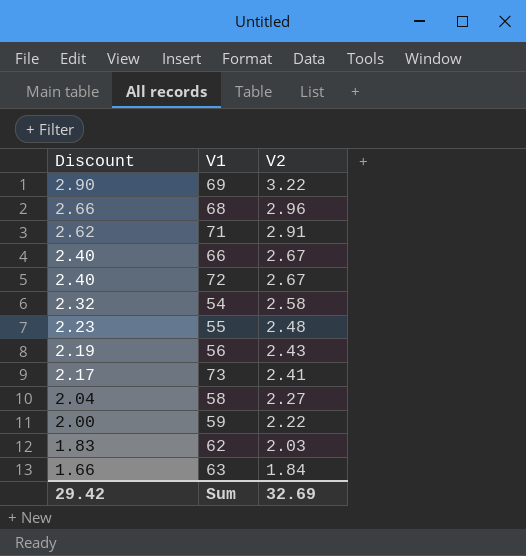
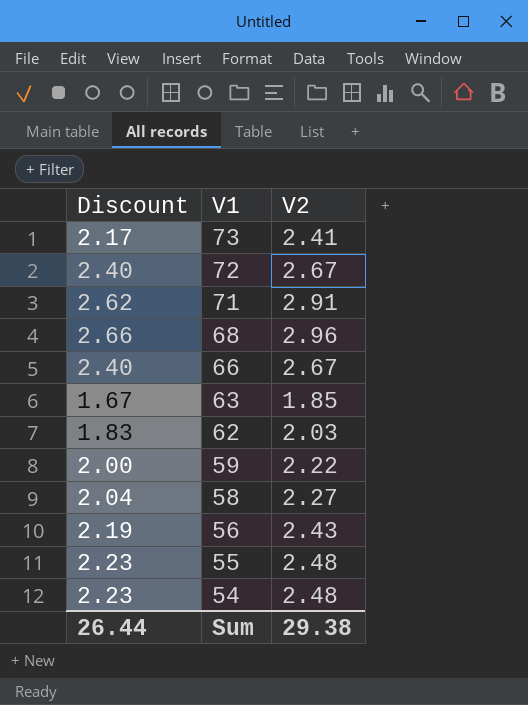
row order: Discount descending -> V1 descending
row 69: 2.90 | 3.22 -> none
63 | Discount: 1.66 -> 1.67
63 | V2: 1.84 -> 1.85
54 | Discount: 2.32 -> 2.23
54 | V2: 2.58 -> 2.48
Sum | Discount: 29.42 -> 26.44
Sum | V2: 32.69 -> 29.38

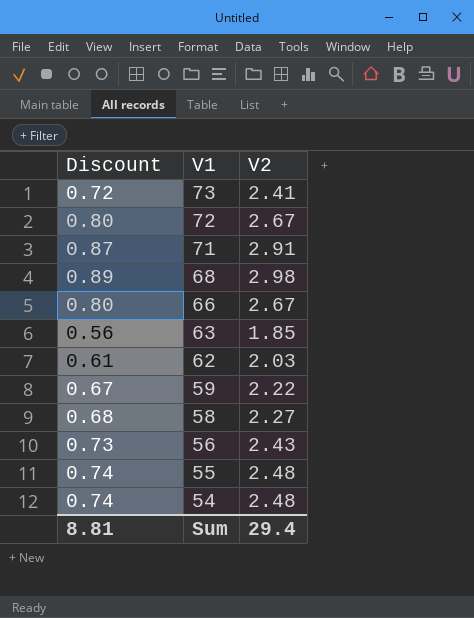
column Discount | formula: [V2] * 0.9 -> [V2] * 0.3
68 | V2: 2.96 -> 2.98
Sum | Discount: 26.44 -> 8.81
Sum | V2: 29.38 -> 29.4

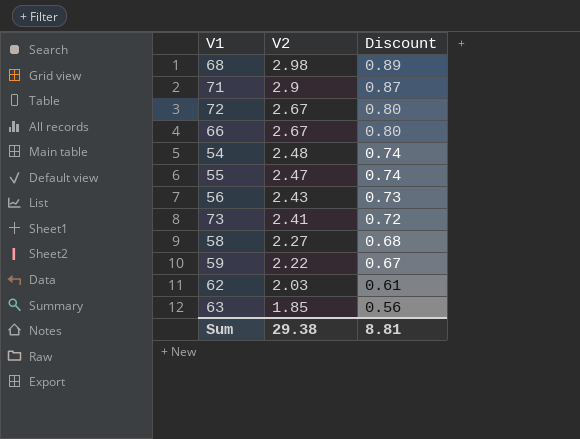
row order: V1 descending -> V2 descending
column Discount | position: 1 -> 3
71 | V2: 2.91 -> 2.9
55 | V2: 2.48 -> 2.47
Sum | V2: 29.4 -> 29.38

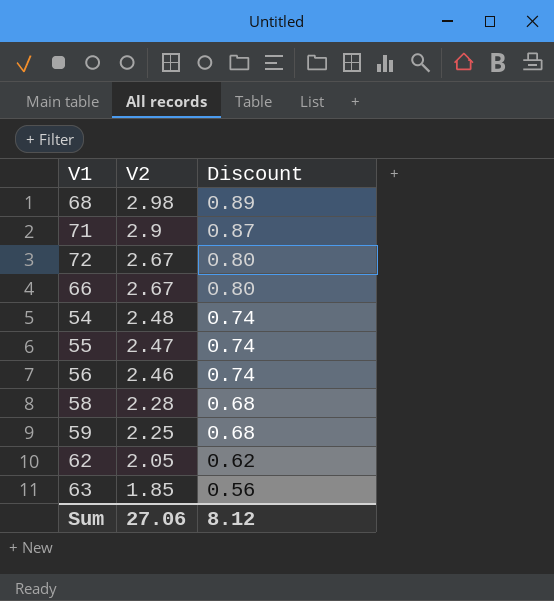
row 73: 2.41 | 0.72 -> none
56 | V2: 2.43 -> 2.46
56 | Discount: 0.73 -> 0.74
58 | V2: 2.27 -> 2.28
59 | V2: 2.22 -> 2.25
59 | Discount: 0.67 -> 0.68
62 | V2: 2.03 -> 2.05
62 | Discount: 0.61 -> 0.62
Sum | V2: 29.38 -> 27.06
Sum | Discount: 8.81 -> 8.12

